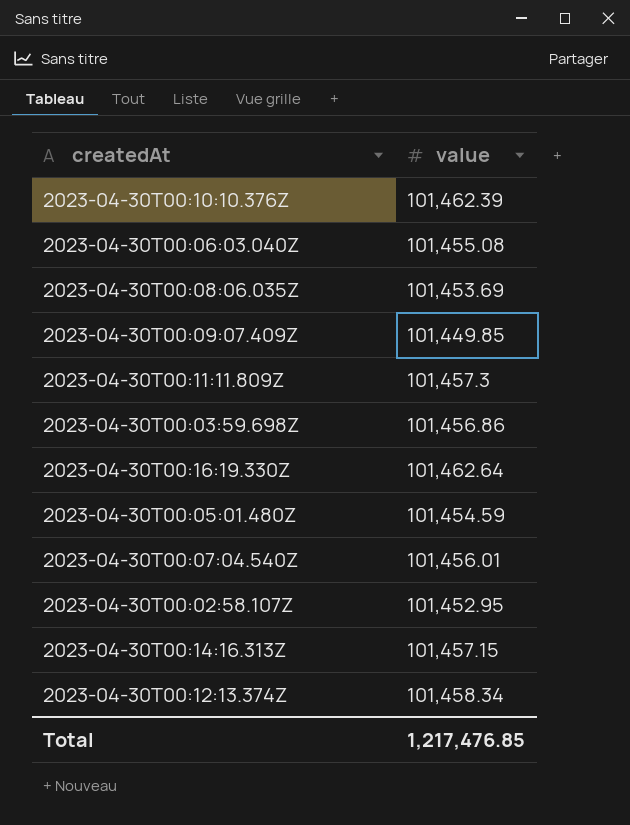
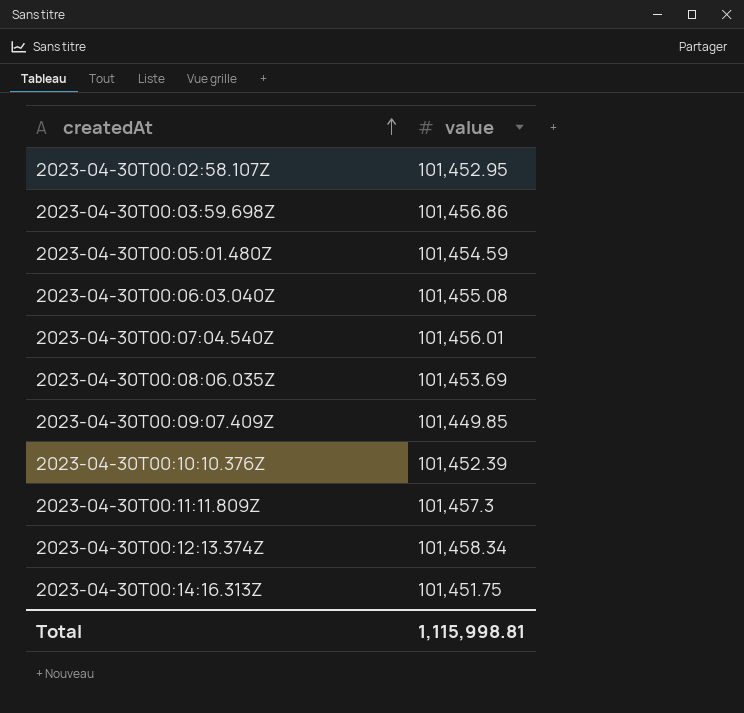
row order: none -> createdAt ascending
row 2023-04-30T00:16:19.330Z: 101,462.64 -> none
2023-04-30T00:10:10.376Z | value: 101,462.39 -> 101,452.39
2023-04-30T00:14:16.313Z | value: 101,457.15 -> 101,451.75
Total | value: 1,217,476.85 -> 1,115,998.81

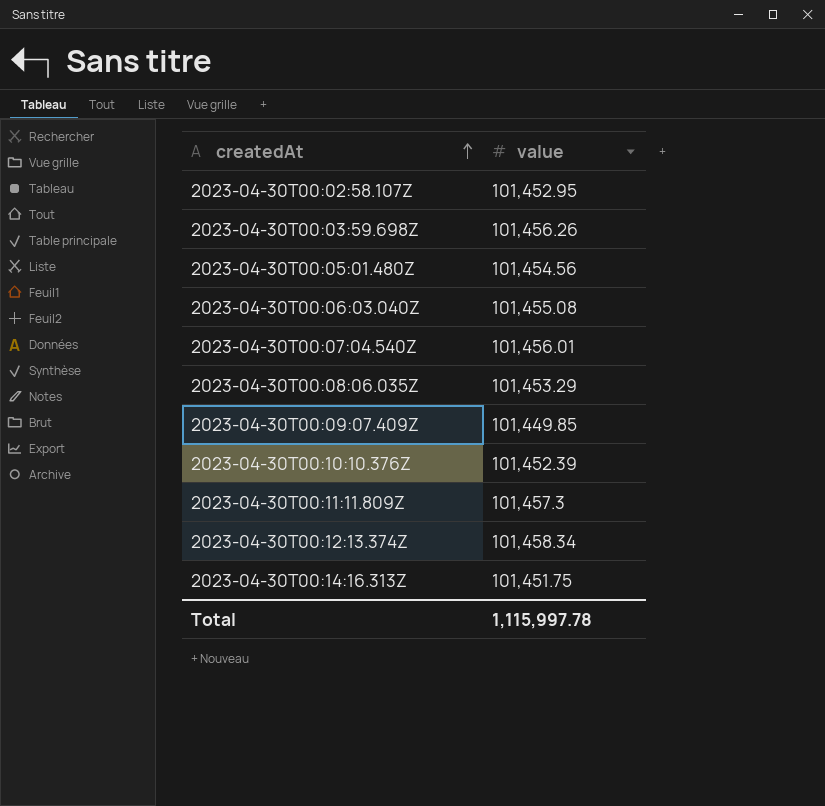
2023-04-30T00:03:59.698Z | value: 101,456.86 -> 101,456.26
2023-04-30T00:05:01.480Z | value: 101,454.59 -> 101,454.56
2023-04-30T00:08:06.035Z | value: 101,453.69 -> 101,453.29
Total | value: 1,115,998.81 -> 1,115,997.78

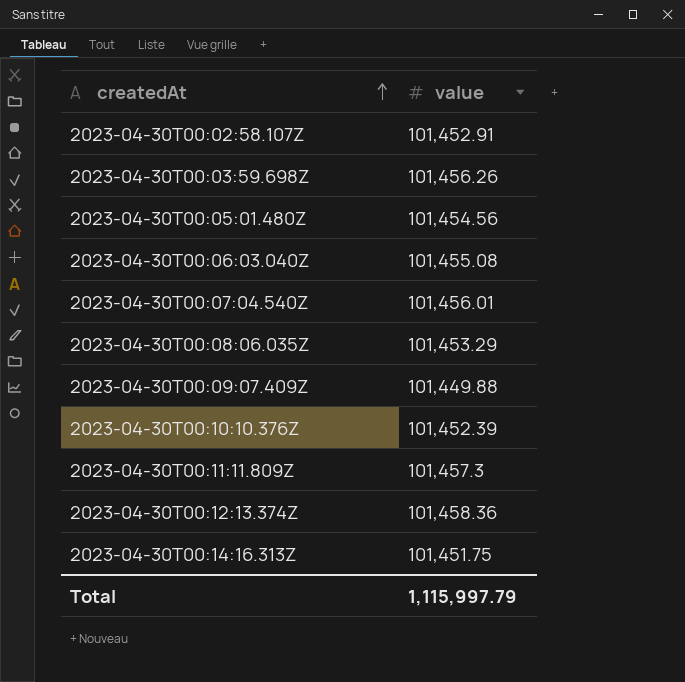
2023-04-30T00:02:58.107Z | value: 101,452.95 -> 101,452.91
2023-04-30T00:09:07.409Z | value: 101,449.85 -> 101,449.88
2023-04-30T00:12:13.374Z | value: 101,458.34 -> 101,458.36
Total | value: 1,115,997.78 -> 1,115,997.79

